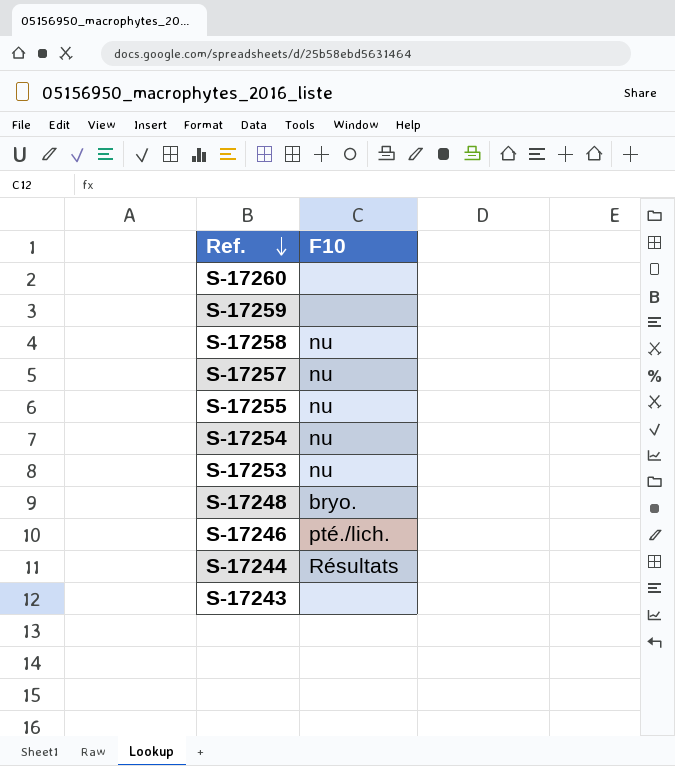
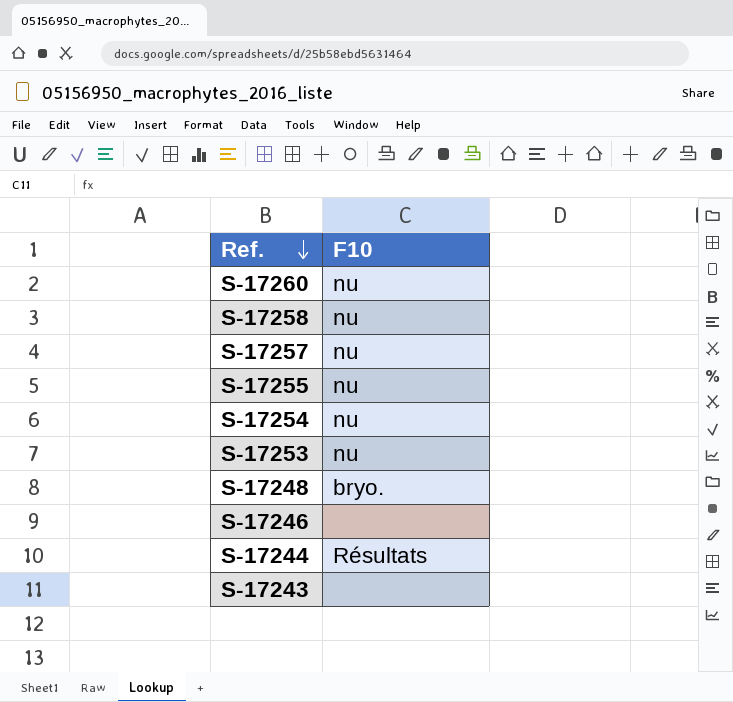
row S-17259: none -> none
S-17260 | F10: none -> nu
S-17246 | F10: pté./lich. -> none

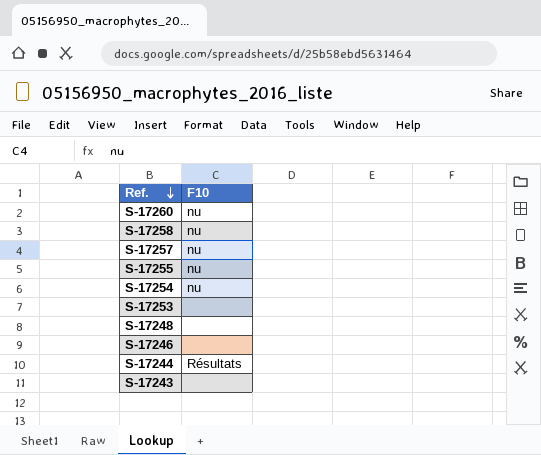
S-17253 | F10: nu -> none
S-17248 | F10: bryo. -> none

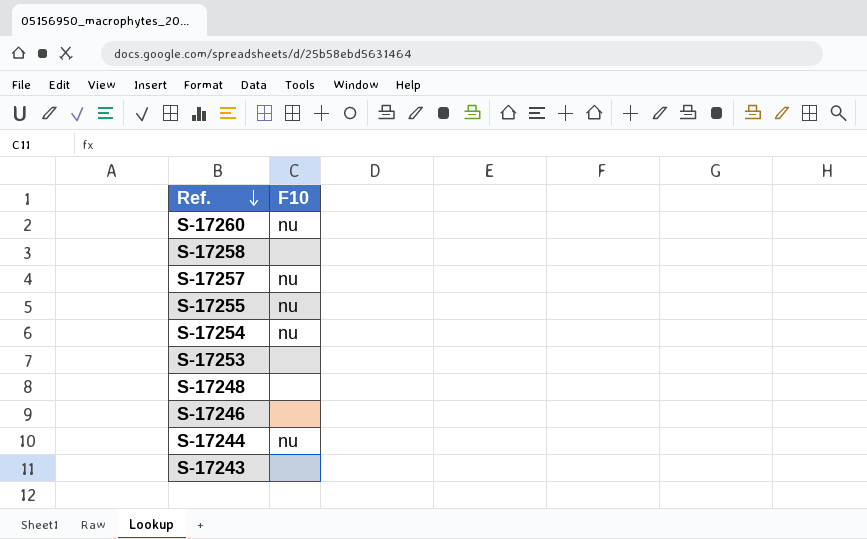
S-17258 | F10: nu -> none
S-17244 | F10: Résultats -> nu

